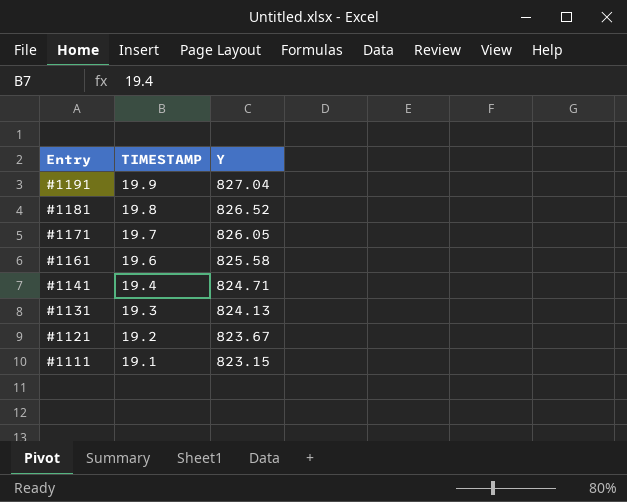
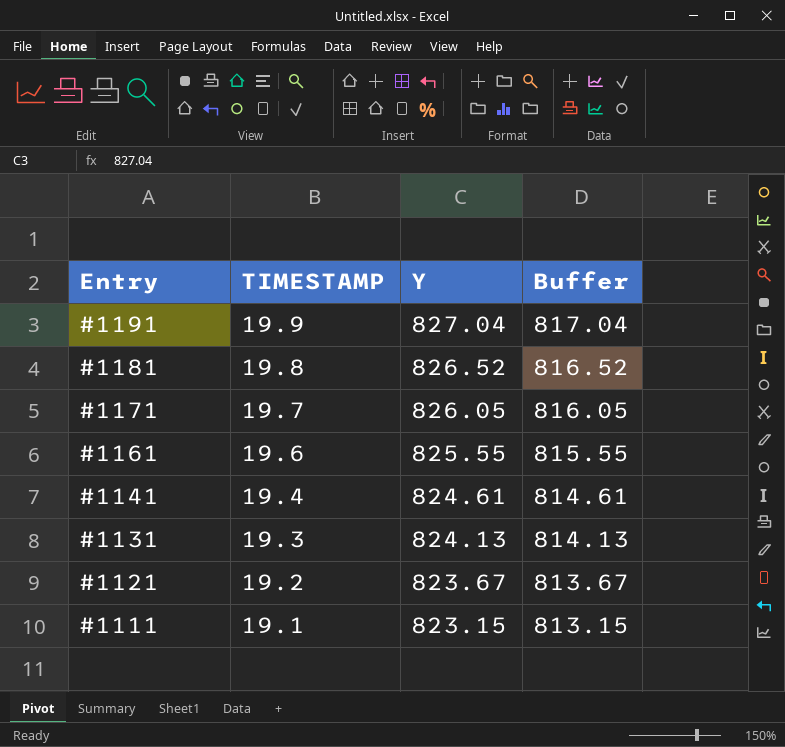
column Buffer | formula: none -> [Y] - 10
#1161 | Y: 825.58 -> 825.55
#1141 | Y: 824.71 -> 824.61

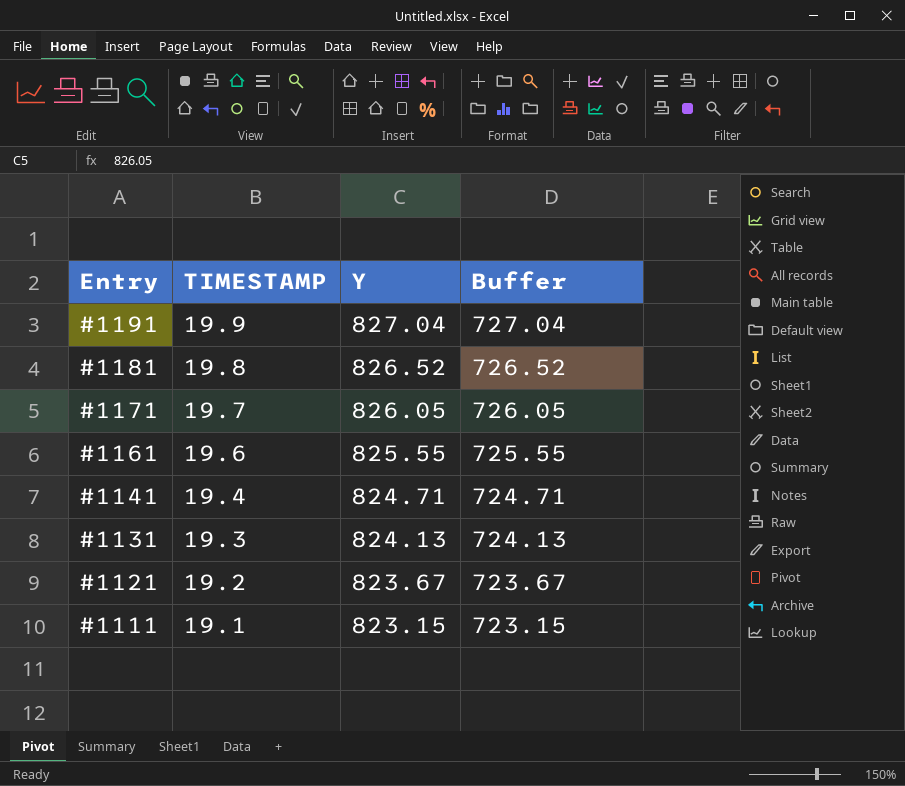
column Buffer | formula: [Y] - 10 -> [Y] - 100
#1141 | Y: 824.61 -> 824.71

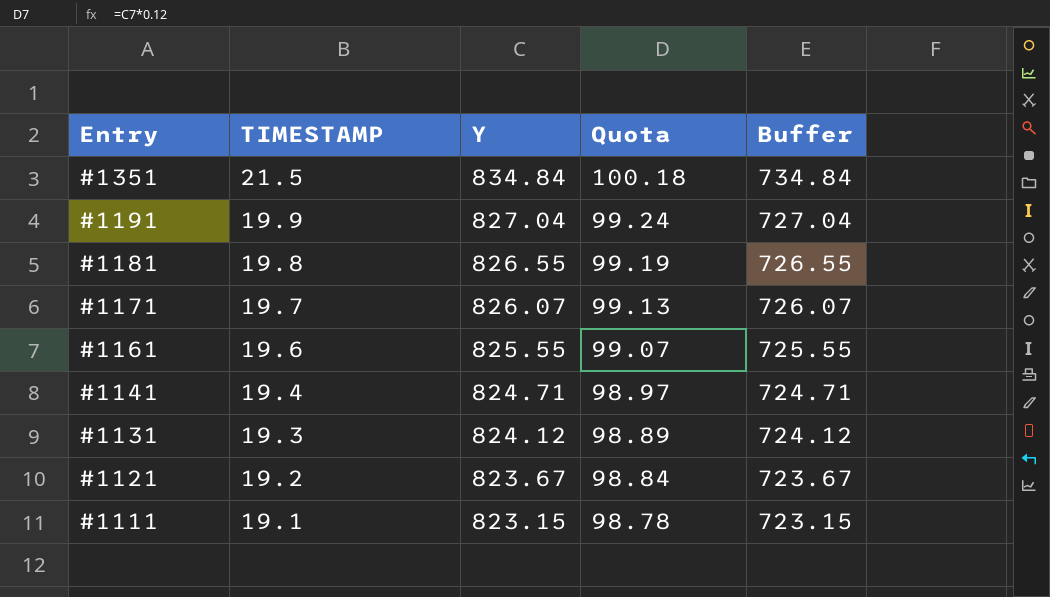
column Quota | formula: none -> [Y] * 0.12
row #1351: none -> 21.5 | 834.84 | 100.18 | 734.84
#1181 | Y: 826.52 -> 826.55
#1181 | Buffer: 726.52 -> 726.55
#1171 | Y: 826.05 -> 826.07
#1171 | Buffer: 726.05 -> 726.07
#1131 | Y: 824.13 -> 824.12
#1131 | Buffer: 724.13 -> 724.12

